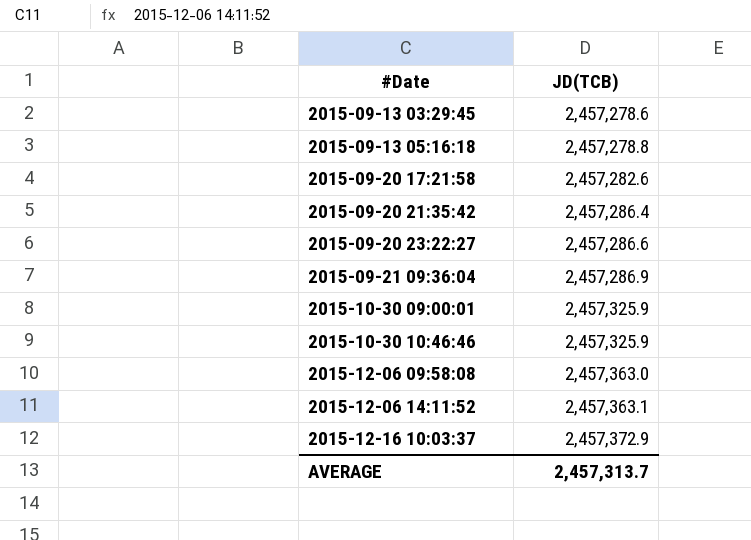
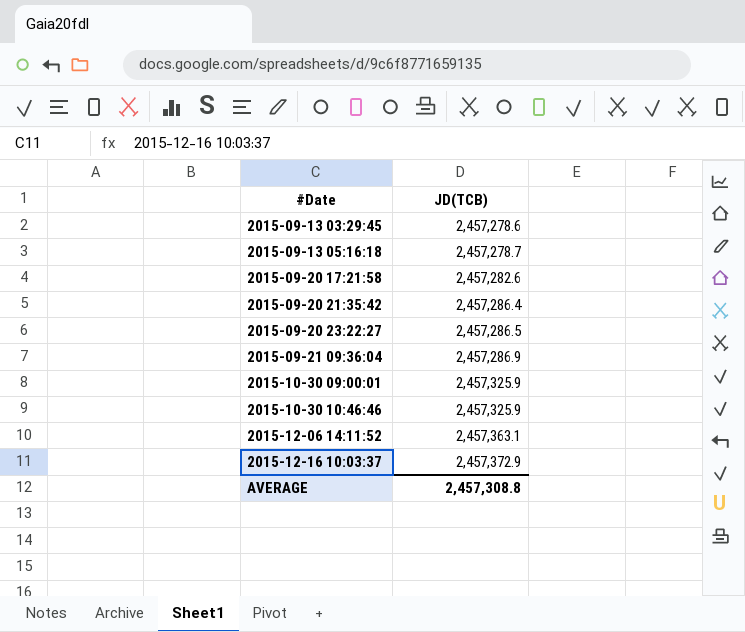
row 2015-12-06 09:58:08: 2,457,363.0 -> none
2015-09-13 05:16:18 | JD(TCB): 2,457,278.8 -> 2,457,278.7
2015-09-20 23:22:27 | JD(TCB): 2,457,286.6 -> 2,457,286.5
AVERAGE | JD(TCB): 2,457,313.7 -> 2,457,308.8

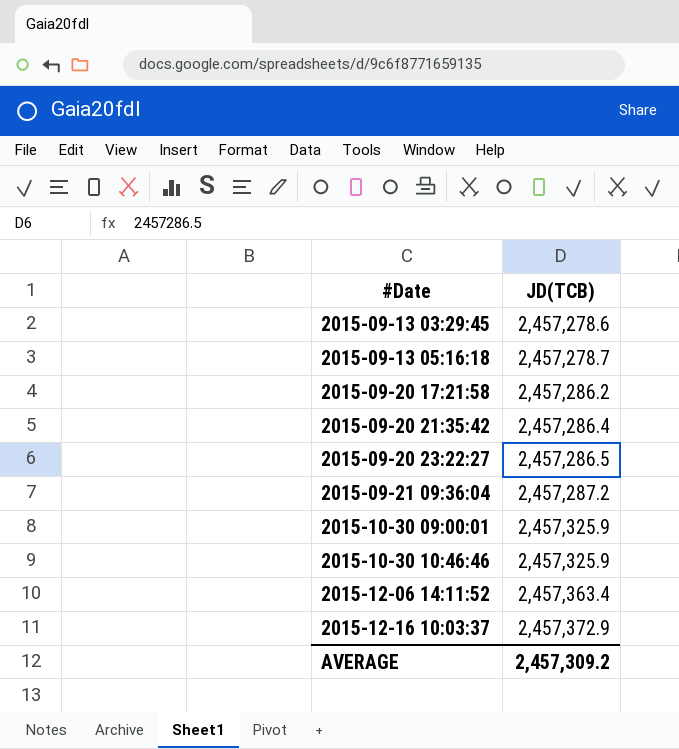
2015-09-20 17:21:58 | JD(TCB): 2,457,282.6 -> 2,457,286.2
2015-09-21 09:36:04 | JD(TCB): 2,457,286.9 -> 2,457,287.2
2015-12-06 14:11:52 | JD(TCB): 2,457,363.1 -> 2,457,363.4
AVERAGE | JD(TCB): 2,457,308.8 -> 2,457,309.2

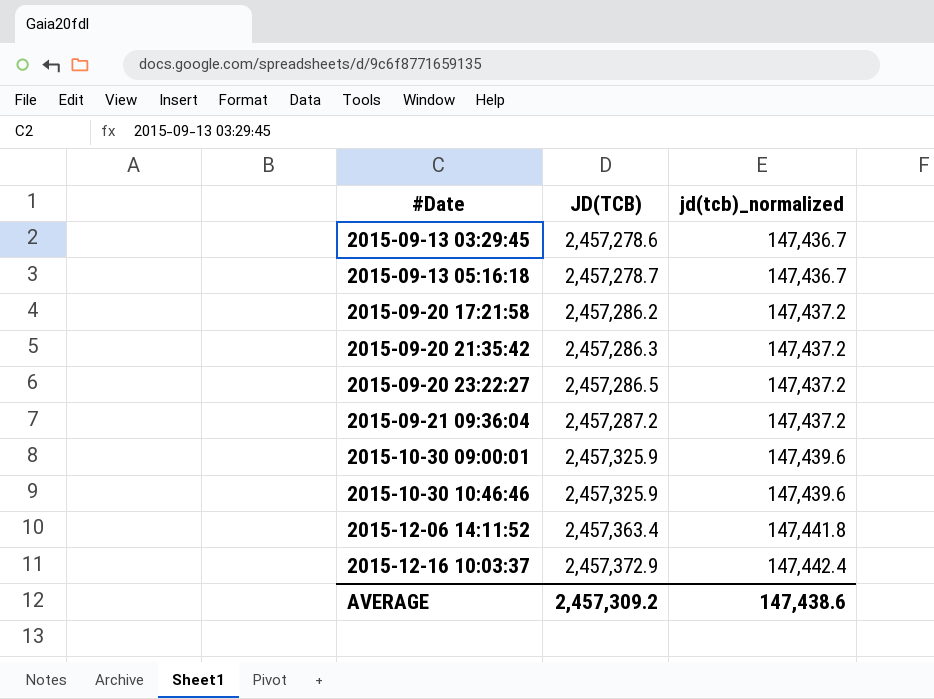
column jd(tcb)_normalized | formula: none -> [JD(TCB)] * 0.06
2015-09-20 21:35:42 | JD(TCB): 2,457,286.4 -> 2,457,286.3

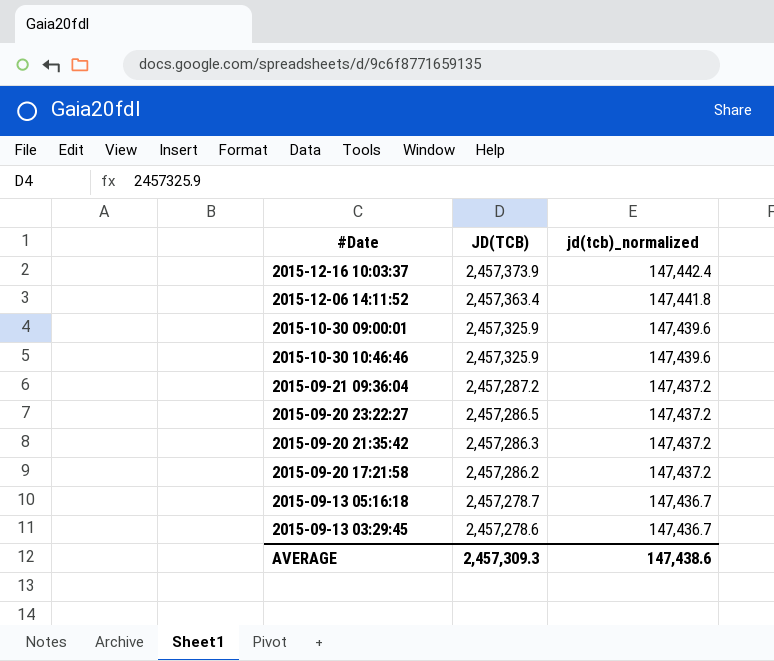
row order: #Date ascending -> JD(TCB) descending
2015-12-16 10:03:37 | JD(TCB): 2,457,372.9 -> 2,457,373.9
AVERAGE | JD(TCB): 2,457,309.2 -> 2,457,309.3

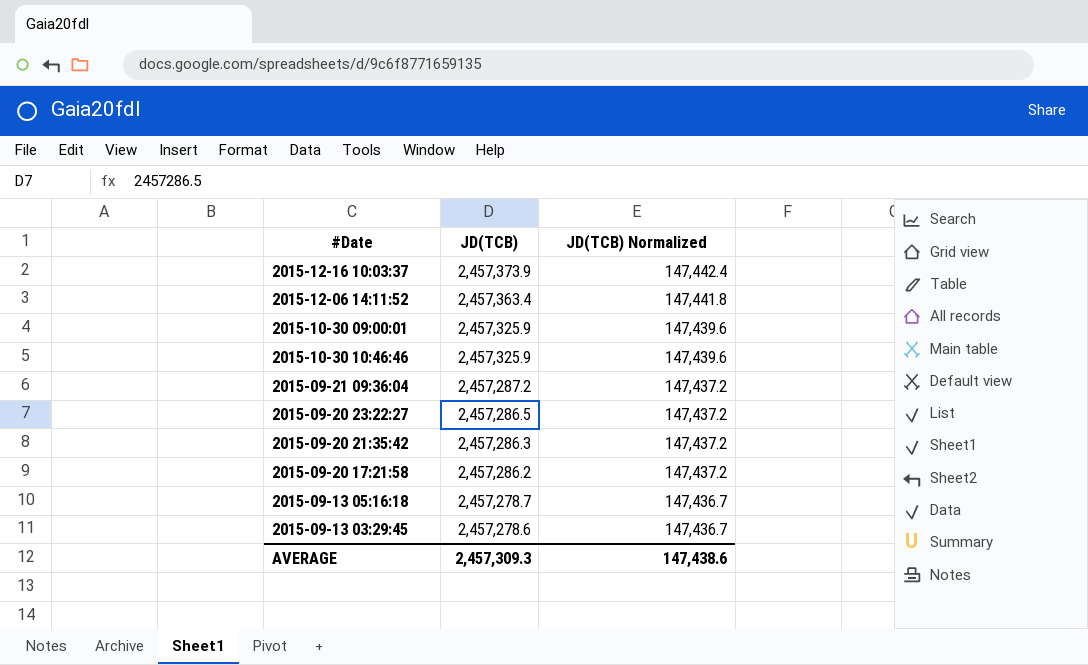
column name: jd(tcb)_normalized -> JD(TCB) Normalized

